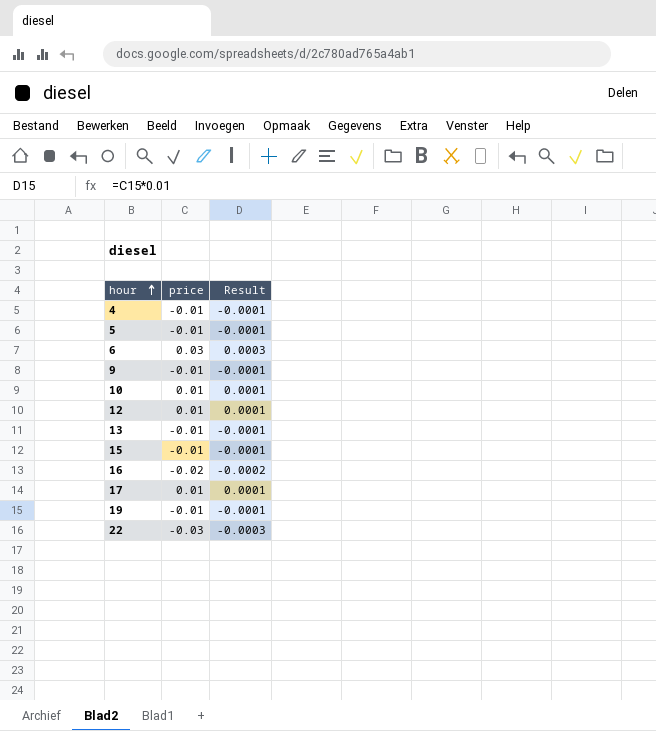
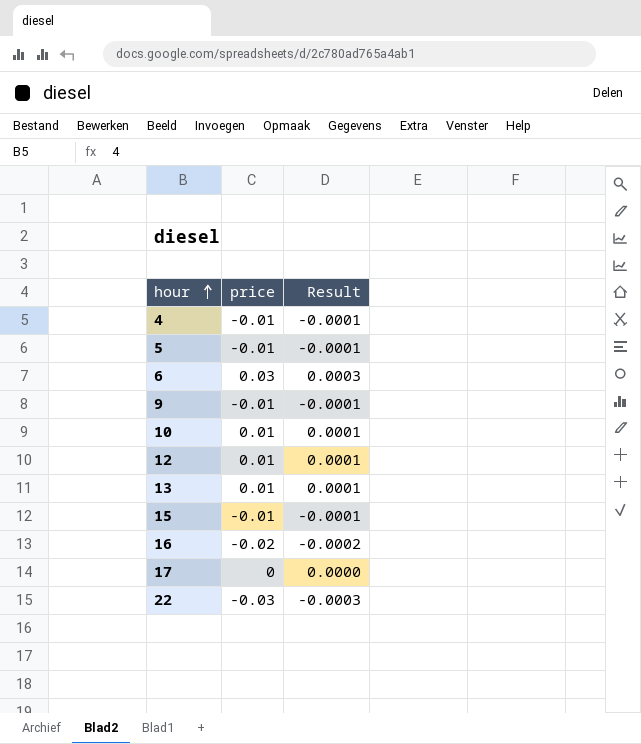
row 19: -0.01 | -0.0001 -> none
13 | price: -0.01 -> 0.01
13 | Result: -0.0001 -> 0.0001
17 | price: 0.01 -> 0
17 | Result: 0.0001 -> 0.0000

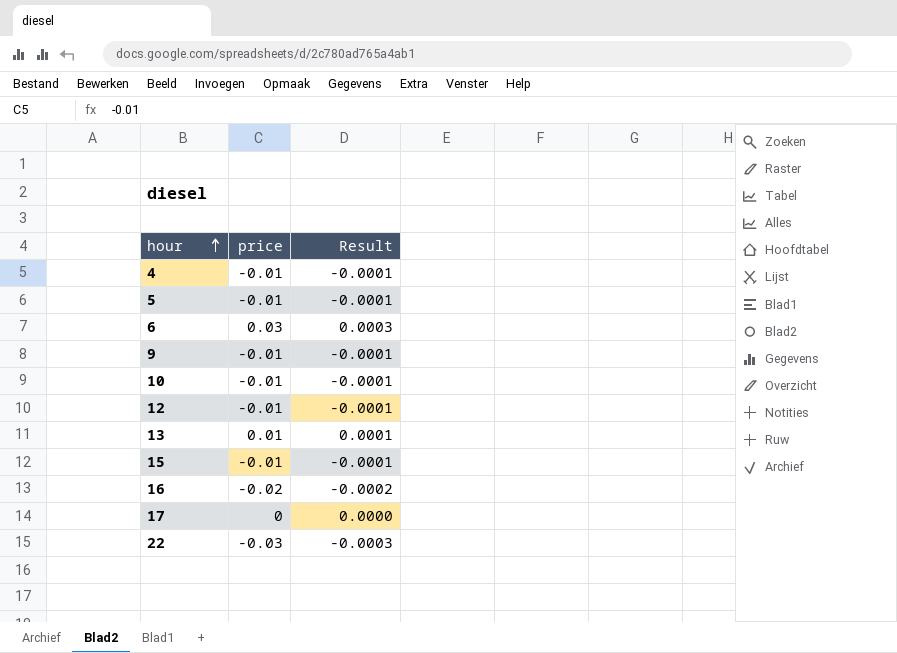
10 | price: 0.01 -> -0.01
10 | Result: 0.0001 -> -0.0001
12 | price: 0.01 -> -0.01
12 | Result: 0.0001 -> -0.0001

